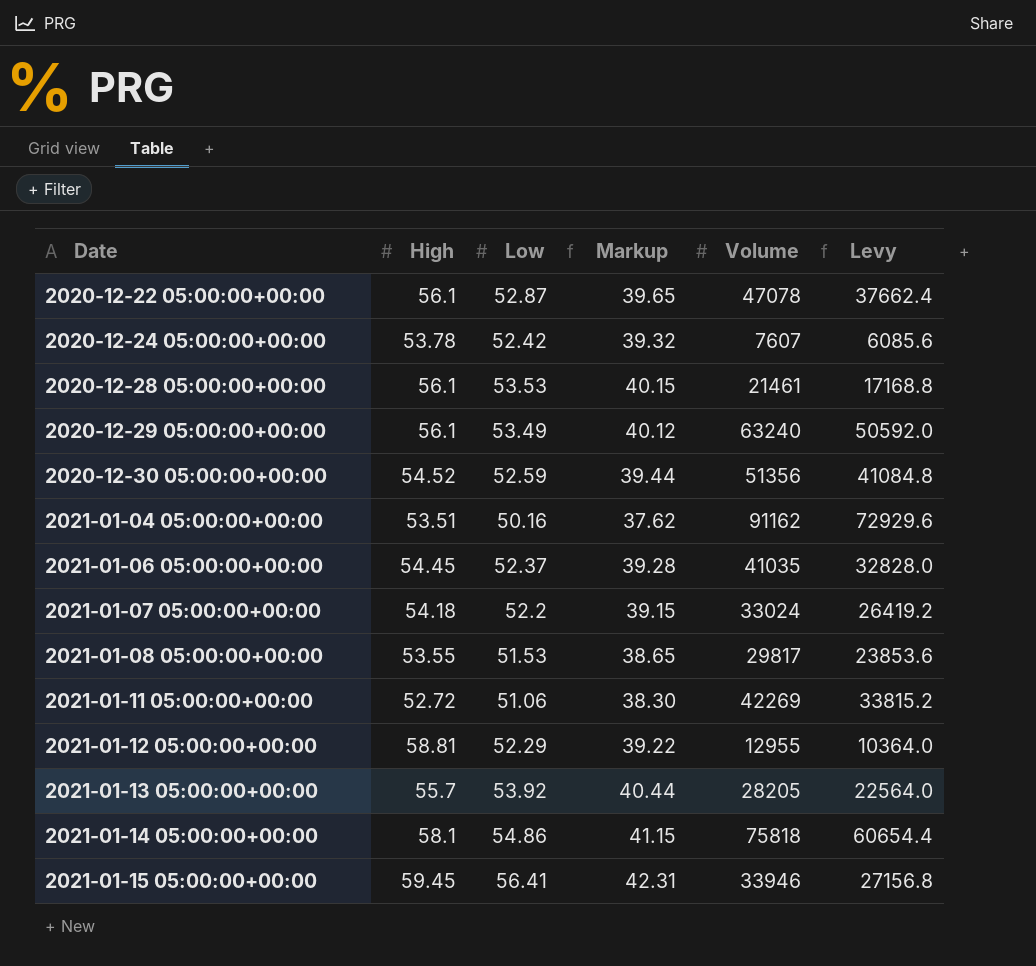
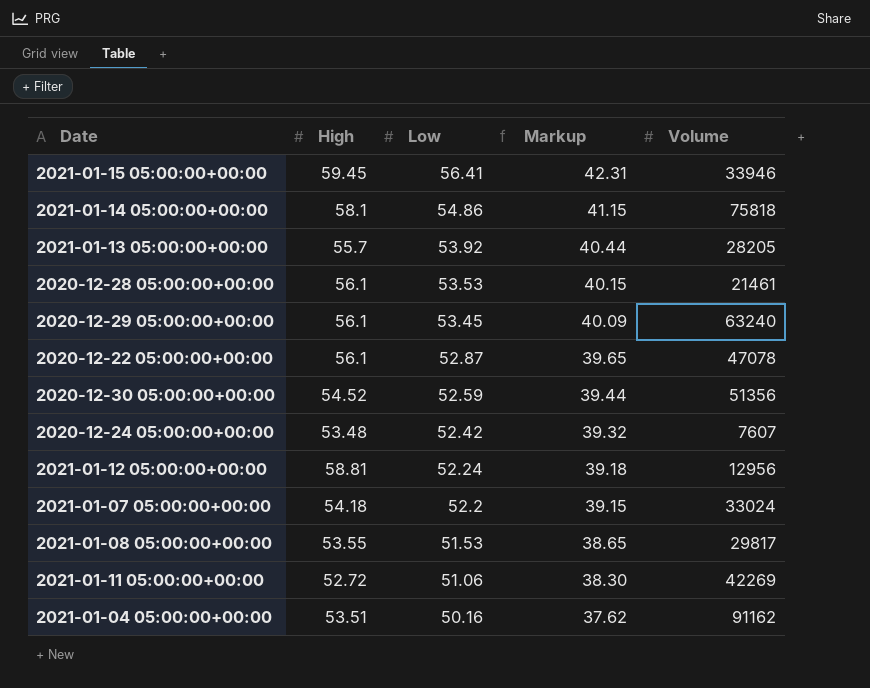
row order: Date ascending -> Low descending
column Levy | formula: [Volume] * 0.8 -> none
row 2021-01-06 05:00:00+00:00: 54.45 | 52.37 | 39.28 | 41035 | 32828.0 -> none
2020-12-29 05:00:00+00:00 | Low: 53.49 -> 53.45
2020-12-29 05:00:00+00:00 | Markup: 40.12 -> 40.09
2020-12-24 05:00:00+00:00 | High: 53.78 -> 53.48
2021-01-12 05:00:00+00:00 | Low: 52.29 -> 52.24
2021-01-12 05:00:00+00:00 | Markup: 39.22 -> 39.18
2021-01-12 05:00:00+00:00 | Volume: 12955 -> 12956

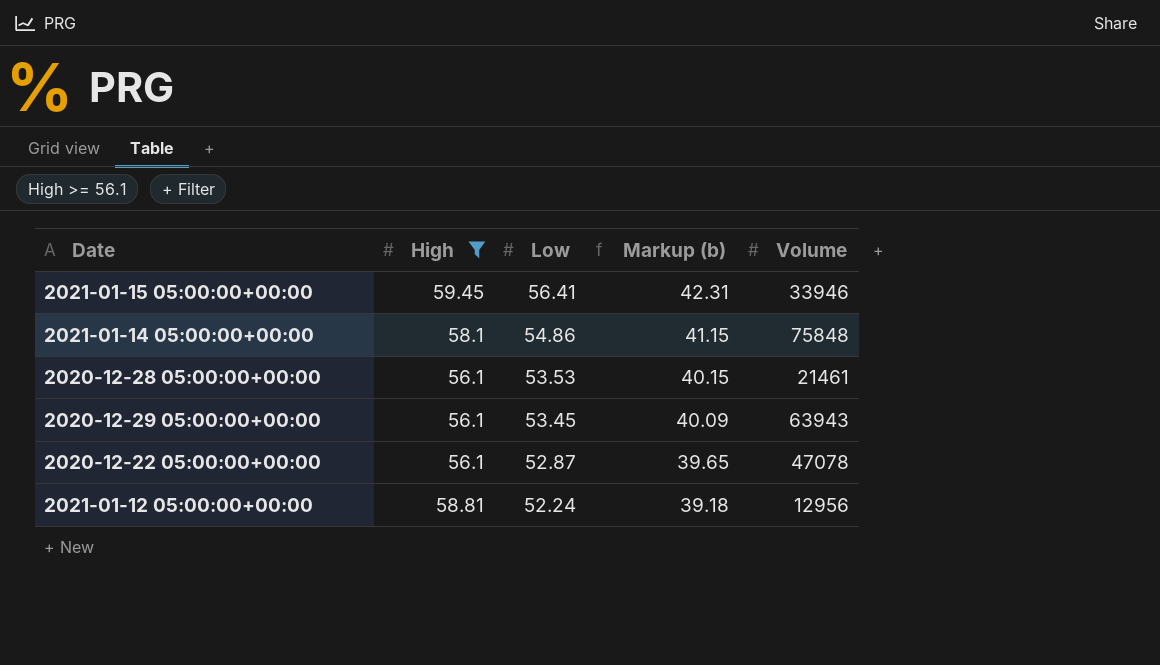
filter: none -> High >= 56.1
column name: Markup -> Markup (b)
2021-01-14 05:00:00+00:00 | Volume: 75818 -> 75848
2020-12-29 05:00:00+00:00 | Volume: 63240 -> 63943

